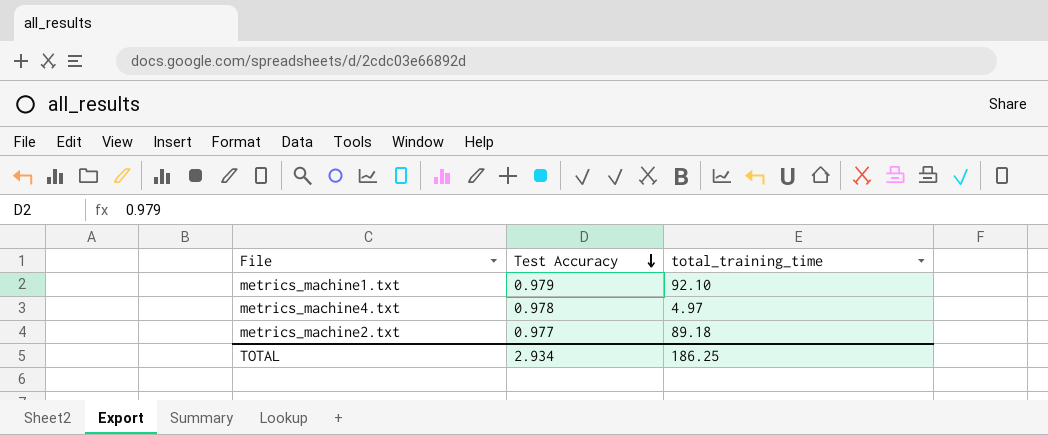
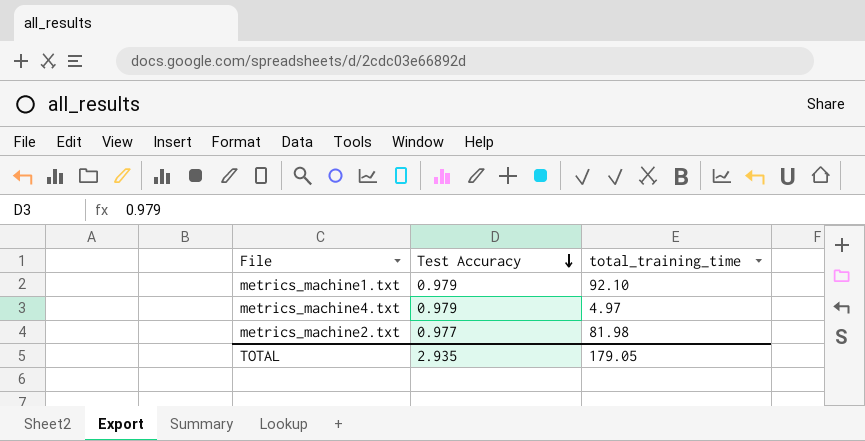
metrics_machine4.txt | Test Accuracy: 0.978 -> 0.979
metrics_machine2.txt | total_training_time: 89.18 -> 81.98
TOTAL | Test Accuracy: 2.934 -> 2.935
TOTAL | total_training_time: 186.25 -> 179.05

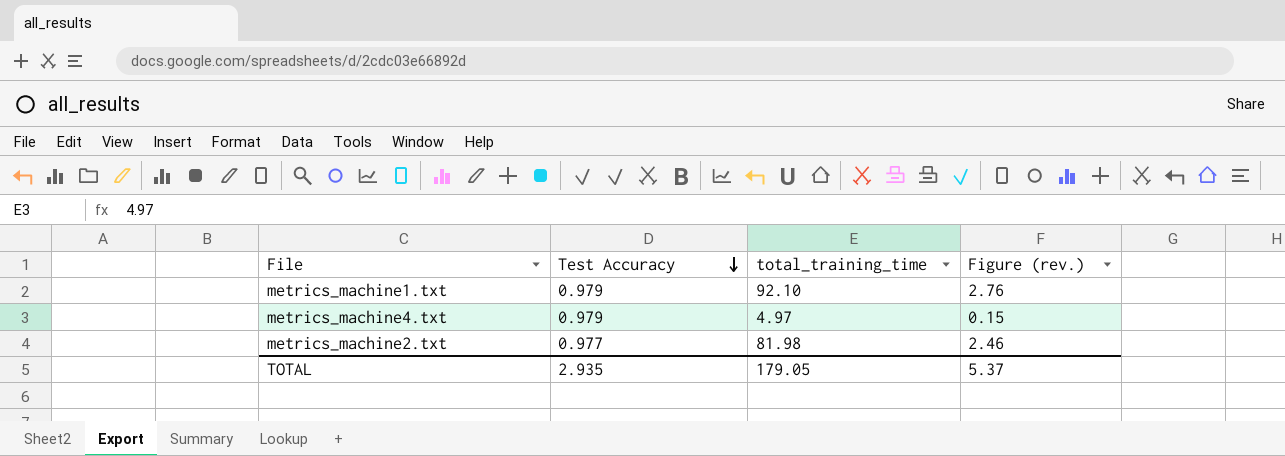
column Figure (rev.) | formula: none -> [total_training_time] * 0.03

